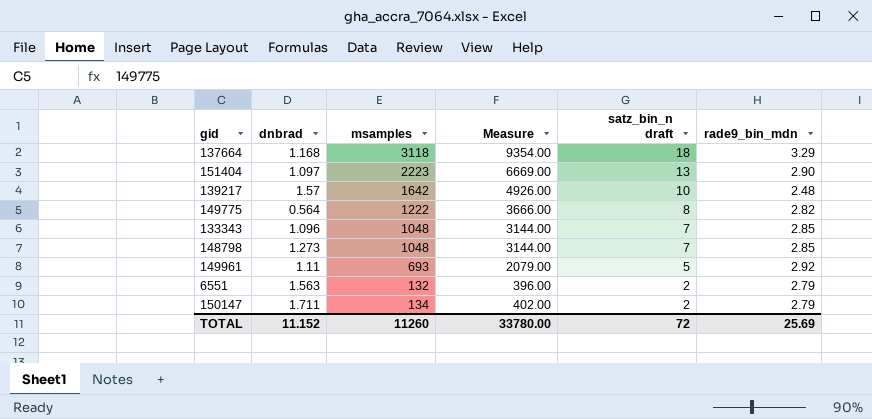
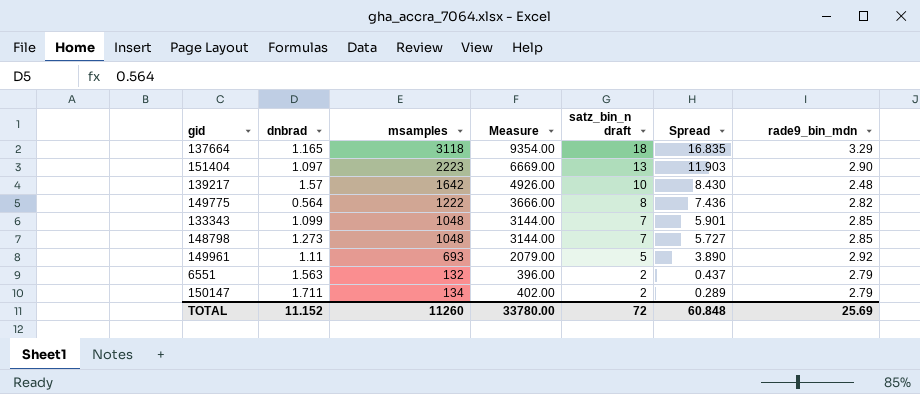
column Spread | formula: none -> [satz_bin_n draft] - [dnbrad]
137664 | dnbrad: 1.168 -> 1.165
133343 | dnbrad: 1.096 -> 1.099

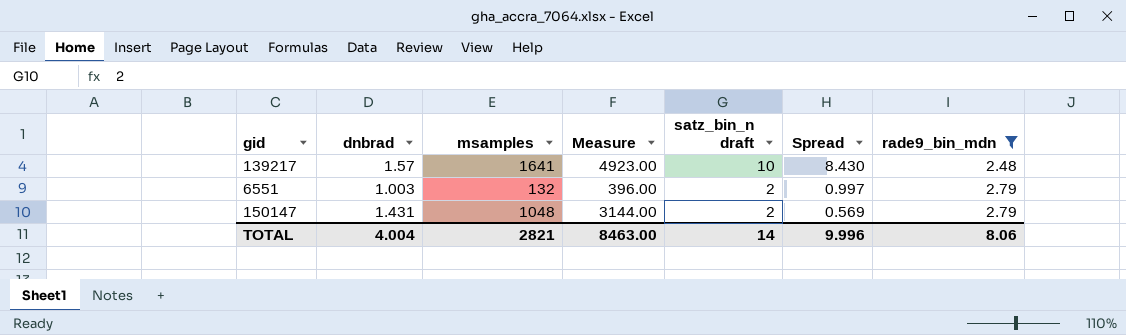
filter: none -> rade9_bin_mdn <= 2.79
139217 | msamples: 1642 -> 1641
139217 | Measure: 4926.00 -> 4923.00
6551 | dnbrad: 1.563 -> 1.003
6551 | Spread: 0.437 -> 0.997
150147 | dnbrad: 1.711 -> 1.431
150147 | msamples: 134 -> 1048
150147 | Measure: 402.00 -> 3144.00
150147 | Spread: 0.289 -> 0.569
TOTAL | dnbrad: 11.152 -> 4.004
TOTAL | msamples: 11260 -> 2821
TOTAL | Measure: 33780.00 -> 8463.00
TOTAL | satz_bin_n draft: 72 -> 14
TOTAL | Spread: 60.848 -> 9.996
TOTAL | rade9_bin_mdn: 25.69 -> 8.06

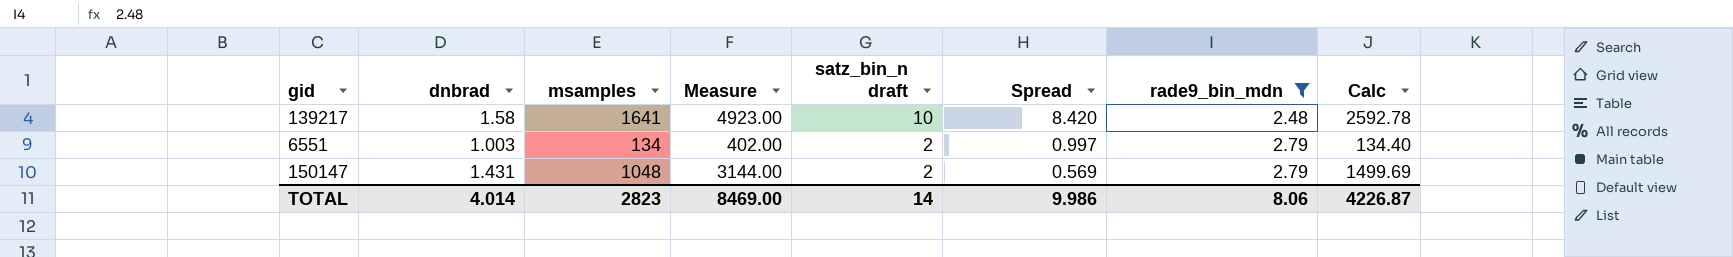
column Calc | formula: none -> [dnbrad] * [msamples]
139217 | dnbrad: 1.57 -> 1.58
139217 | Spread: 8.430 -> 8.420
6551 | msamples: 132 -> 134
6551 | Measure: 396.00 -> 402.00
TOTAL | dnbrad: 4.004 -> 4.014
TOTAL | msamples: 2821 -> 2823
TOTAL | Measure: 8463.00 -> 8469.00
TOTAL | Spread: 9.996 -> 9.986

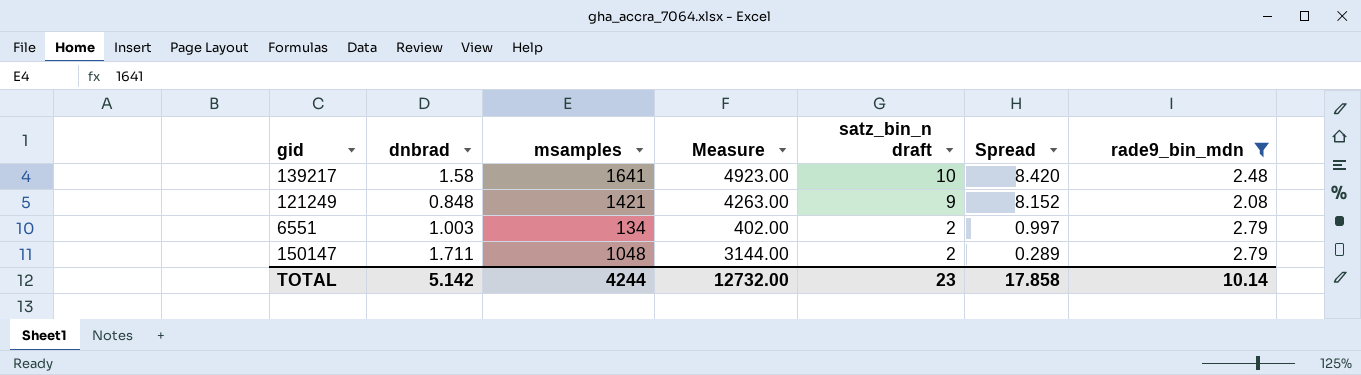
column Calc | formula: [dnbrad] * [msamples] -> none
row 121249: none -> 0.848 | 1421 | 4263.00 | 9 | 8.152 | 2.08
150147 | dnbrad: 1.431 -> 1.711
150147 | Spread: 0.569 -> 0.289
TOTAL | dnbrad: 4.014 -> 5.142
TOTAL | msamples: 2823 -> 4244
TOTAL | Measure: 8469.00 -> 12732.00
TOTAL | satz_bin_n draft: 14 -> 23
TOTAL | Spread: 9.986 -> 17.858
TOTAL | rade9_bin_mdn: 8.06 -> 10.14

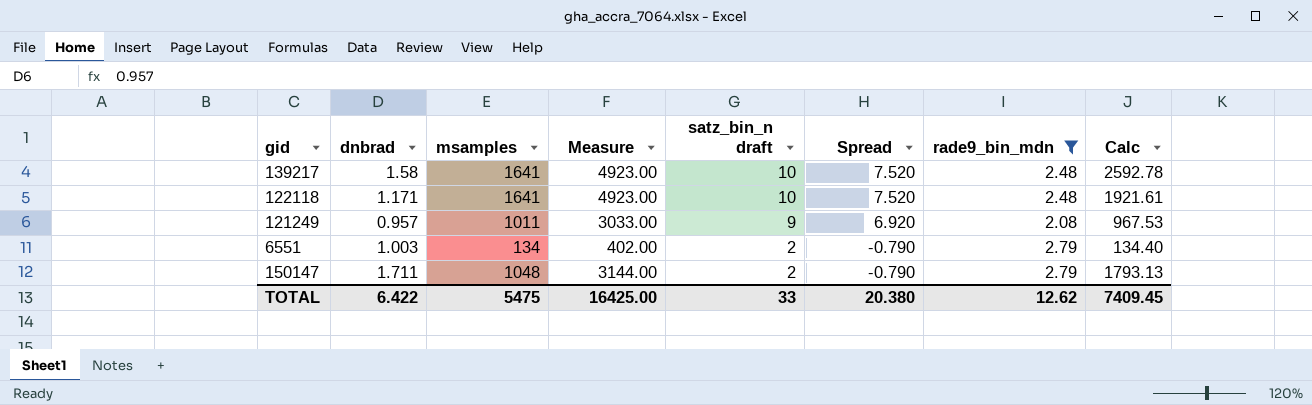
column Spread | formula: [satz_bin_n draft] - [dnbrad] -> [satz_bin_n draft] - [rade9_bin_mdn]
column Calc | formula: none -> [dnbrad] * [msamples]
row 122118: none -> 1.171 | 1641 | 4923.00 | 10 | 7.520 | 2.48 | 1921.61
121249 | dnbrad: 0.848 -> 0.957
121249 | msamples: 1421 -> 1011
121249 | Measure: 4263.00 -> 3033.00
TOTAL | dnbrad: 5.142 -> 6.422
TOTAL | msamples: 4244 -> 5475
TOTAL | Measure: 12732.00 -> 16425.00
TOTAL | satz_bin_n draft: 23 -> 33
TOTAL | Spread: 17.858 -> 20.380
TOTAL | rade9_bin_mdn: 10.14 -> 12.62

